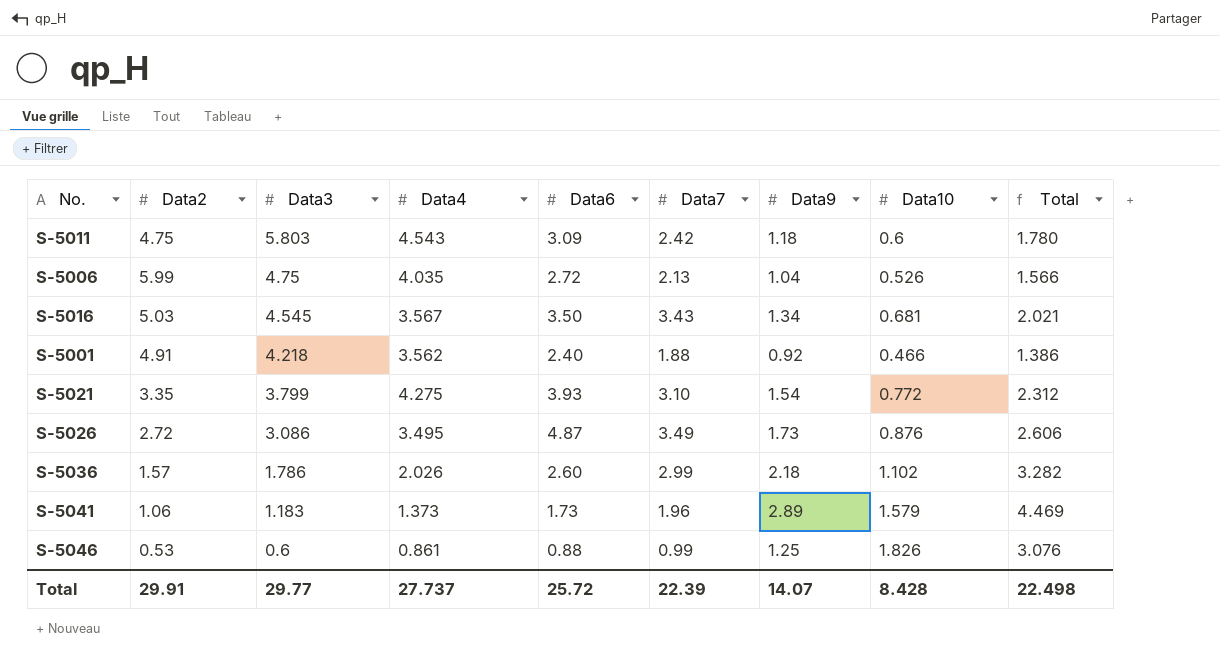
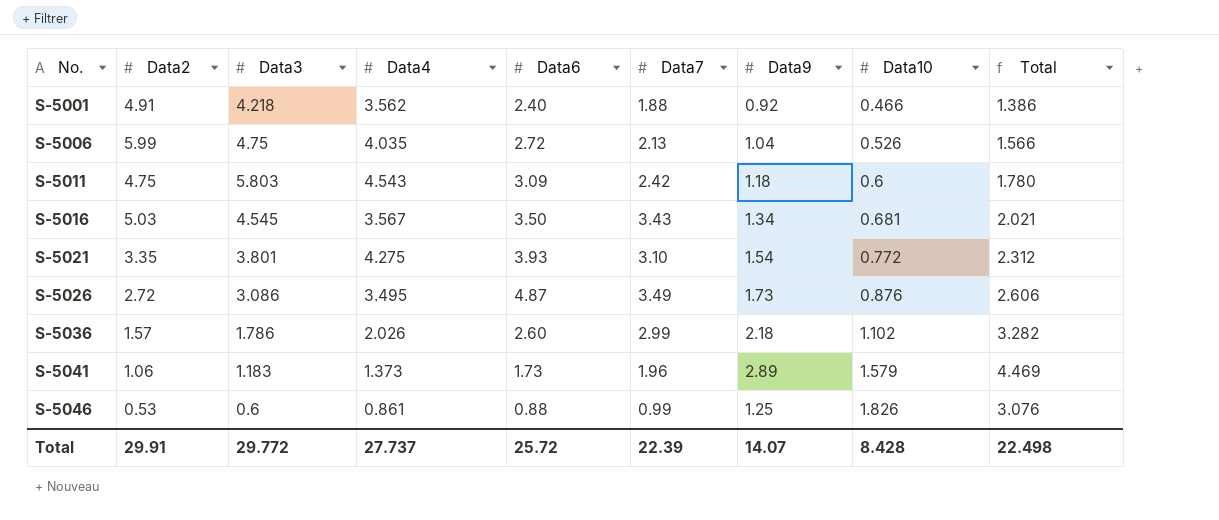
row order: Data3 descending -> No. ascending
S-5021 | Data3: 3.799 -> 3.801
Total | Data3: 29.77 -> 29.772

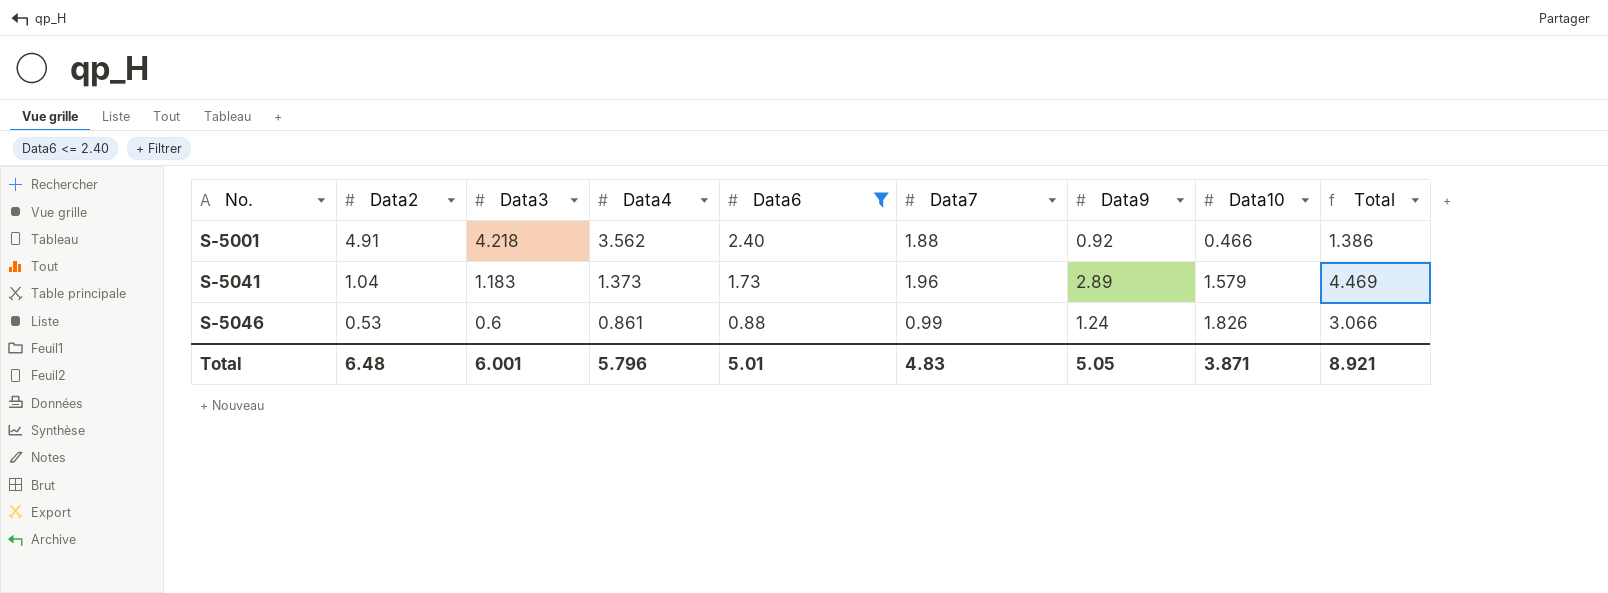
filter: none -> Data6 <= 2.40
S-5041 | Data2: 1.06 -> 1.04
S-5046 | Data9: 1.25 -> 1.24
S-5046 | Total: 3.076 -> 3.066
Total | Data2: 29.91 -> 6.48
Total | Data3: 29.772 -> 6.001
Total | Data4: 27.737 -> 5.796
Total | Data6: 25.72 -> 5.01
Total | Data7: 22.39 -> 4.83
Total | Data9: 14.07 -> 5.05
Total | Data10: 8.428 -> 3.871
Total | Total: 22.498 -> 8.921

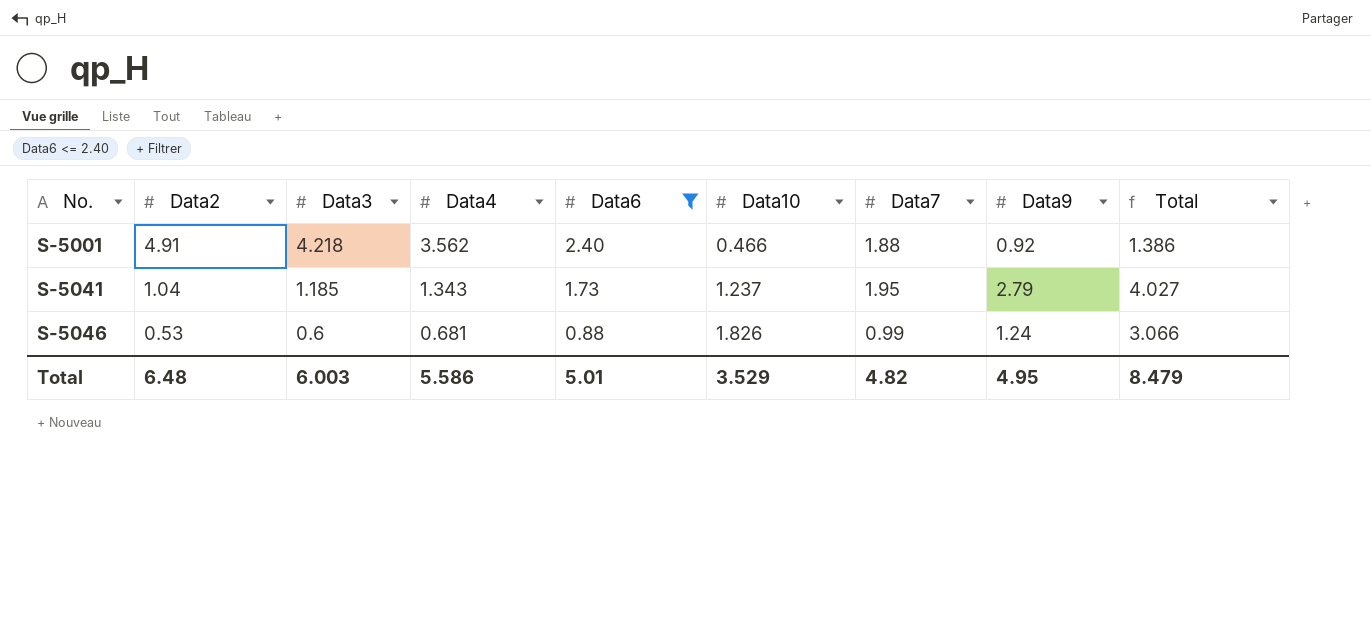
column Data10 | position: 8 -> 6
S-5041 | Data3: 1.183 -> 1.185
S-5041 | Data4: 1.373 -> 1.343
S-5041 | Data10: 1.579 -> 1.237
S-5041 | Data7: 1.96 -> 1.95
S-5041 | Data9: 2.89 -> 2.79
S-5041 | Total: 4.469 -> 4.027
S-5046 | Data4: 0.861 -> 0.681
Total | Data3: 6.001 -> 6.003
Total | Data4: 5.796 -> 5.586
Total | Data10: 3.871 -> 3.529
Total | Data7: 4.83 -> 4.82
Total | Data9: 5.05 -> 4.95
Total | Total: 8.921 -> 8.479

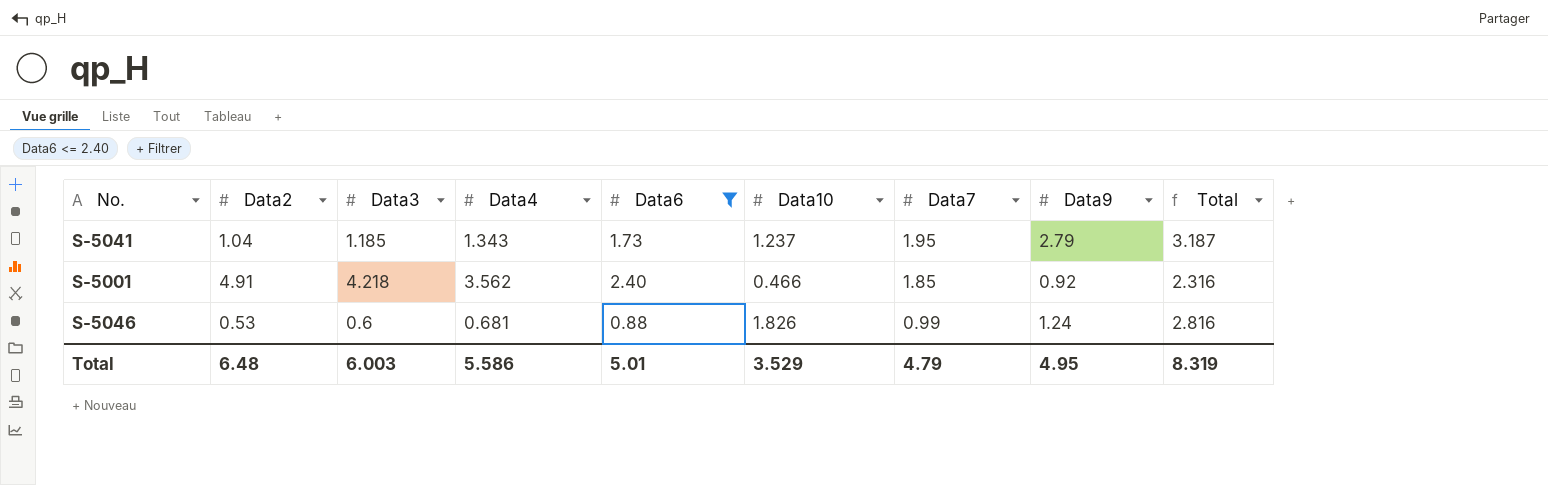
row order: No. ascending -> Data7 descending
column Total | formula: [Data10] + [Data9] -> [Data10] + [Data7]
S-5001 | Data7: 1.88 -> 1.85
Total | Data7: 4.82 -> 4.79
Total | Total: 8.479 -> 8.319

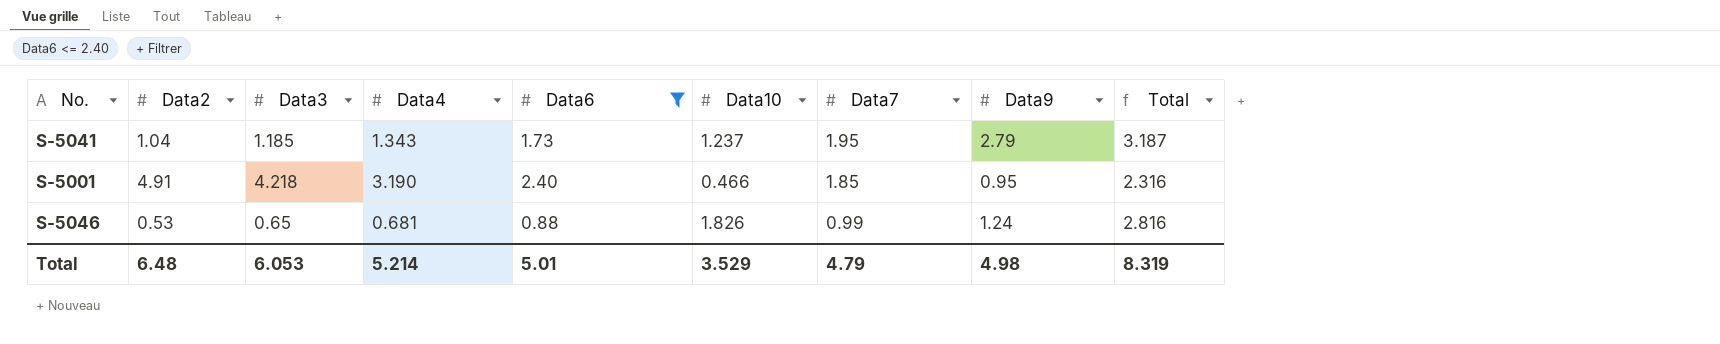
S-5001 | Data4: 3.562 -> 3.190
S-5001 | Data9: 0.92 -> 0.95
S-5046 | Data3: 0.6 -> 0.65
Total | Data3: 6.003 -> 6.053
Total | Data4: 5.586 -> 5.214
Total | Data9: 4.95 -> 4.98

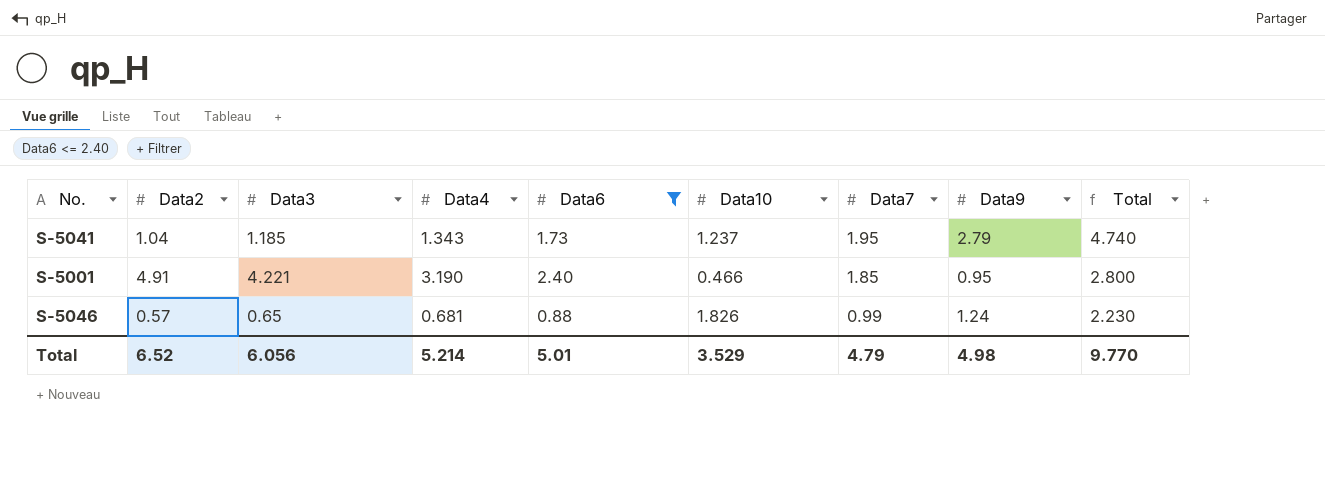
column Total | formula: [Data10] + [Data7] -> [Data7] + [Data9]
S-5001 | Data3: 4.218 -> 4.221
S-5046 | Data2: 0.53 -> 0.57
Total | Data2: 6.48 -> 6.52
Total | Data3: 6.053 -> 6.056
Total | Total: 8.319 -> 9.770

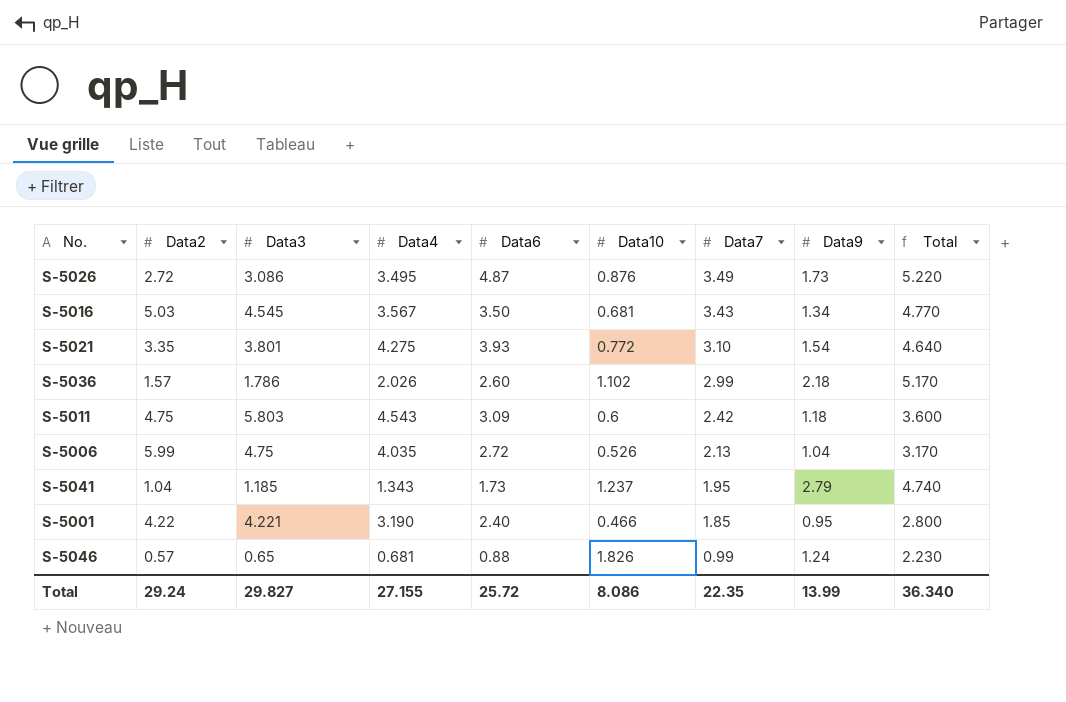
filter: Data6 <= 2.40 -> none
S-5001 | Data2: 4.91 -> 4.22
Total | Data2: 6.52 -> 29.24
Total | Data3: 6.056 -> 29.827
Total | Data4: 5.214 -> 27.155
Total | Data6: 5.01 -> 25.72
Total | Data10: 3.529 -> 8.086
Total | Data7: 4.79 -> 22.35
Total | Data9: 4.98 -> 13.99
Total | Total: 9.770 -> 36.340

